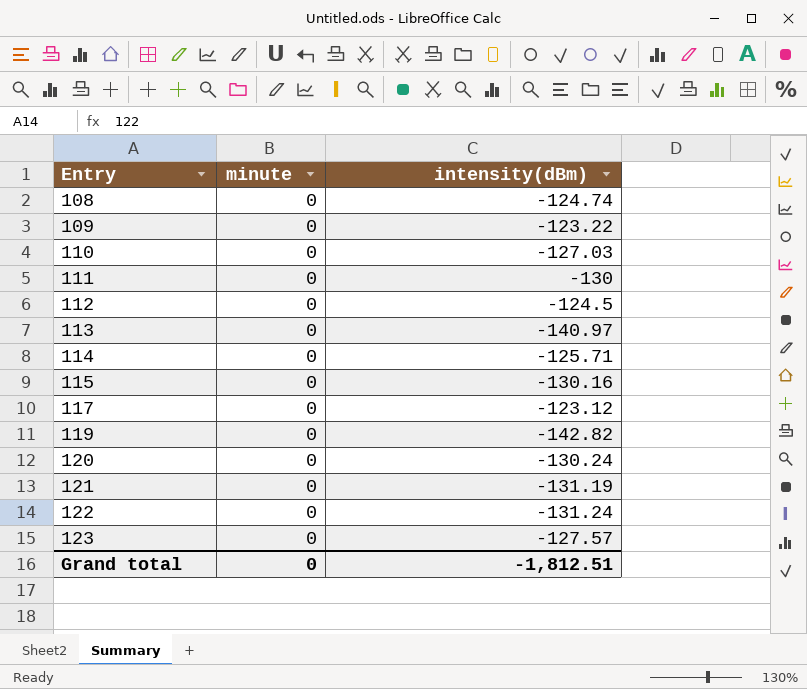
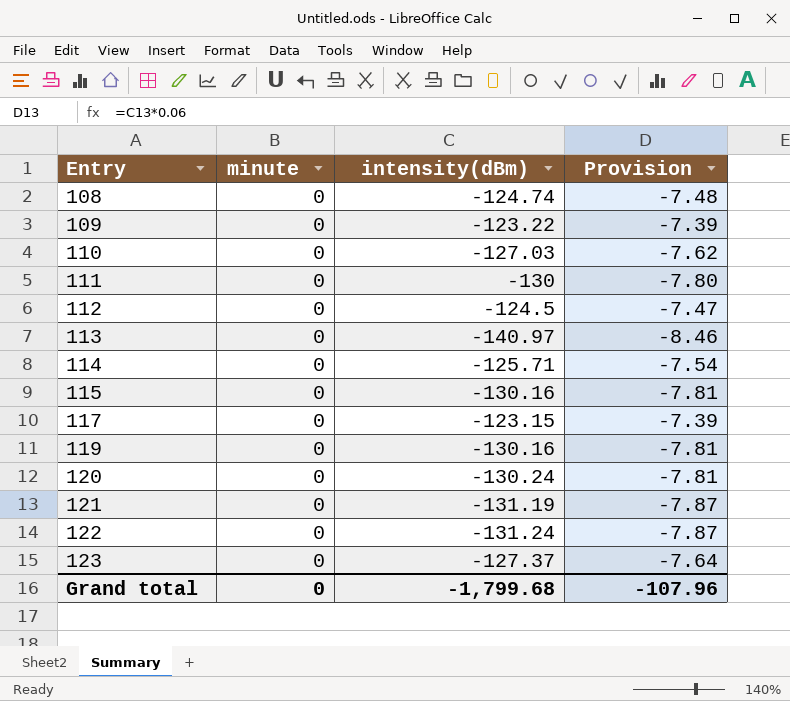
column Provision | formula: none -> [intensity(dBm)] * 0.06
117 | intensity(dBm): -123.12 -> -123.15
119 | intensity(dBm): -142.82 -> -130.16
123 | intensity(dBm): -127.57 -> -127.37
Grand total | intensity(dBm): -1,812.51 -> -1,799.68

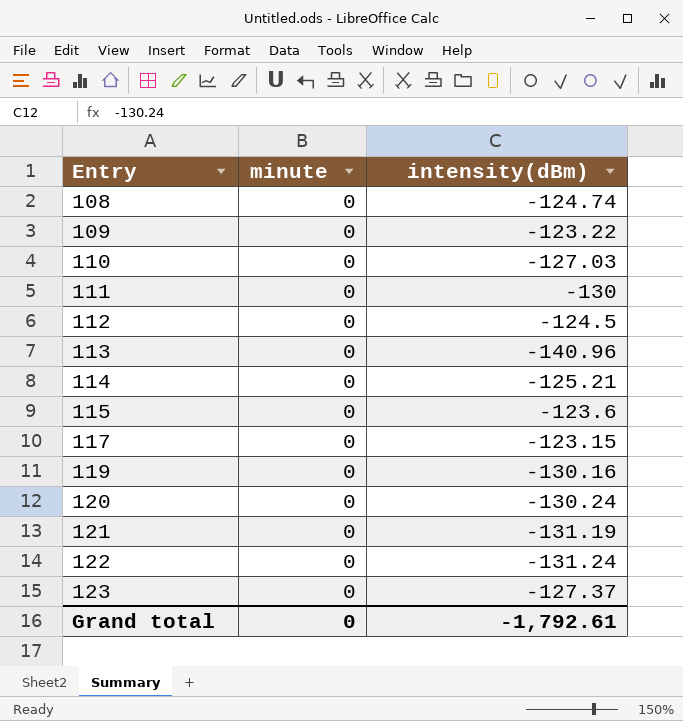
column Provision | formula: [intensity(dBm)] * 0.06 -> none
113 | intensity(dBm): -140.97 -> -140.96
114 | intensity(dBm): -125.71 -> -125.21
115 | intensity(dBm): -130.16 -> -123.6
Grand total | intensity(dBm): -1,799.68 -> -1,792.61

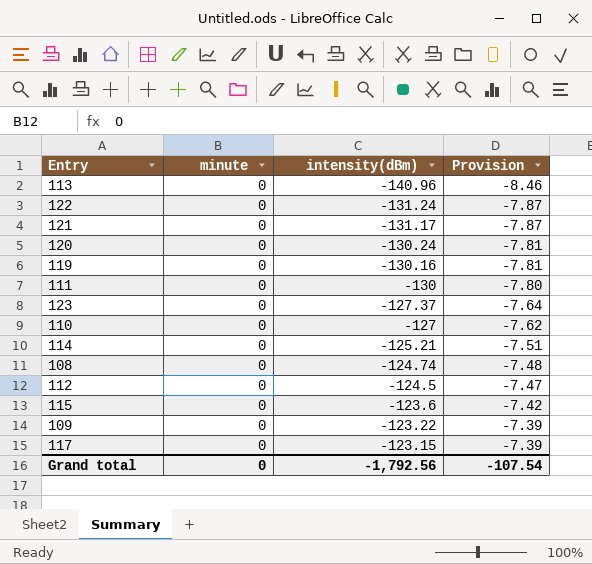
row order: Entry ascending -> intensity(dBm) ascending
column Provision | formula: none -> [intensity(dBm)] * 0.06
121 | intensity(dBm): -131.19 -> -131.17
110 | intensity(dBm): -127.03 -> -127
Grand total | intensity(dBm): -1,792.61 -> -1,792.56

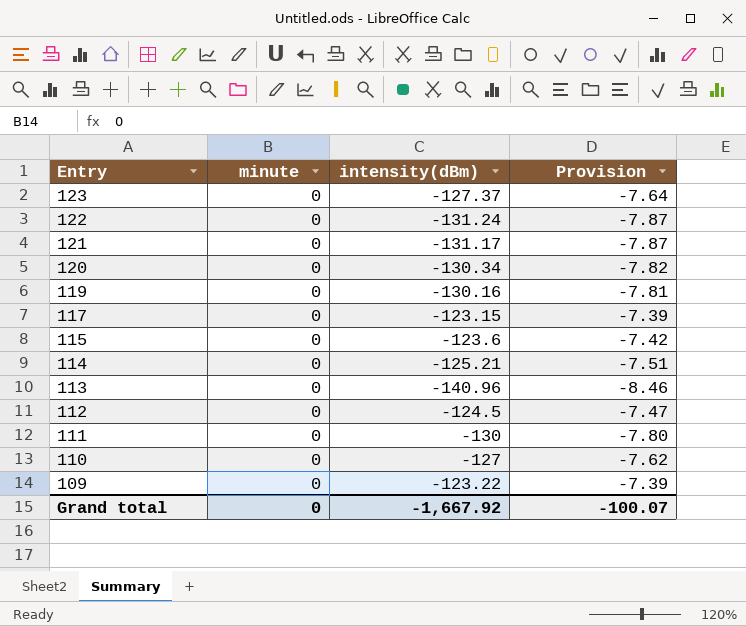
row order: intensity(dBm) ascending -> Entry descending
row 108: 0 | -124.74 | -7.48 -> none
120 | intensity(dBm): -130.24 -> -130.34
120 | Provision: -7.81 -> -7.82
Grand total | intensity(dBm): -1,792.56 -> -1,667.92
Grand total | Provision: -107.54 -> -100.07

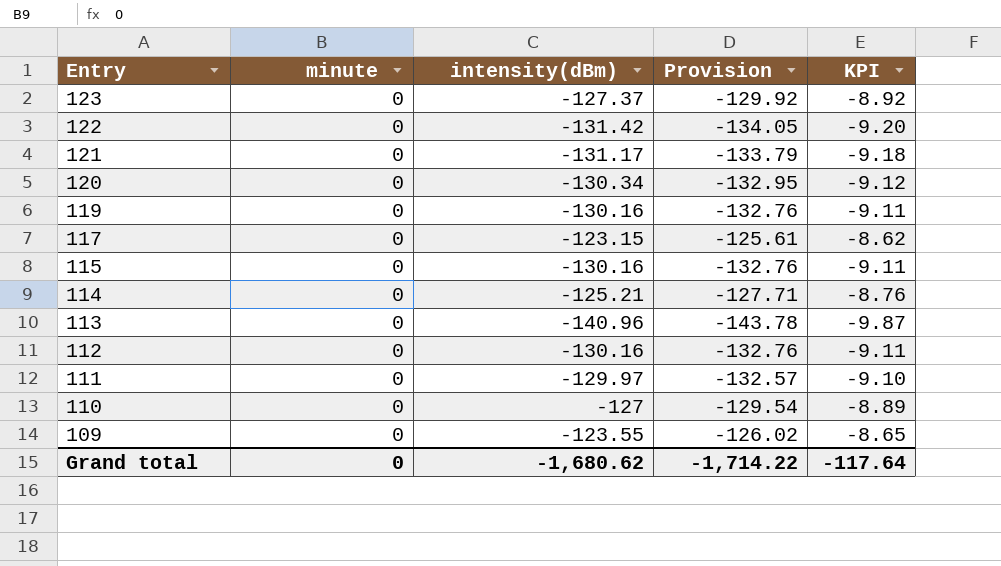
column Provision | formula: [intensity(dBm)] * 0.06 -> [intensity(dBm)] * 1.02
column KPI | formula: none -> [intensity(dBm)] * 0.07
122 | intensity(dBm): -131.24 -> -131.42
115 | intensity(dBm): -123.6 -> -130.16
112 | intensity(dBm): -124.5 -> -130.16
111 | intensity(dBm): -130 -> -129.97
109 | intensity(dBm): -123.22 -> -123.55
Grand total | intensity(dBm): -1,667.92 -> -1,680.62
Grand total | Provision: -100.07 -> -1,714.22

